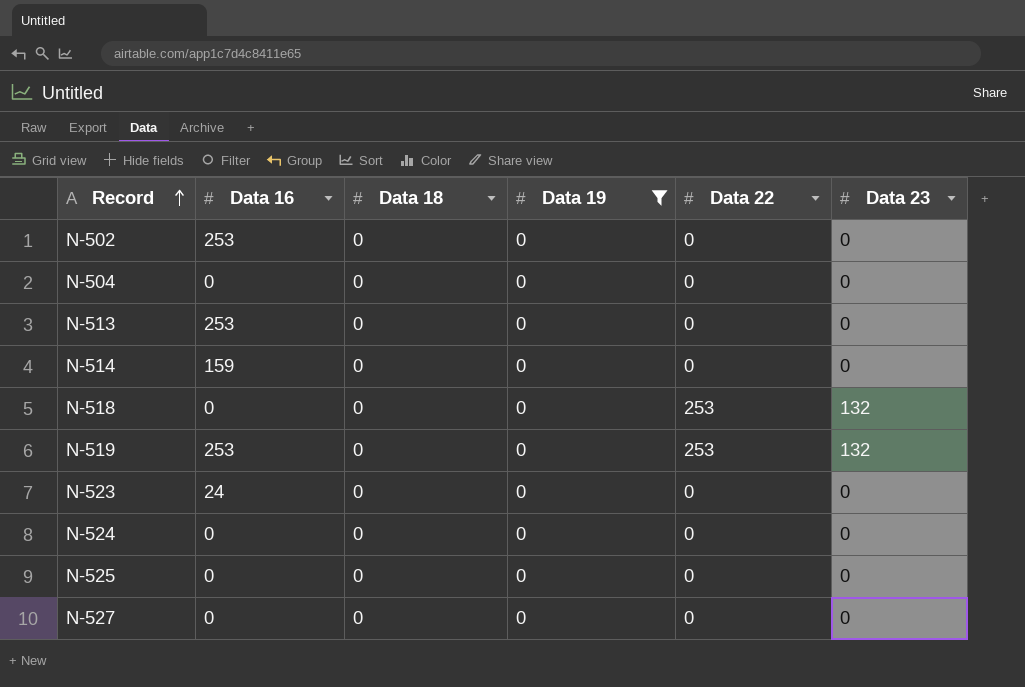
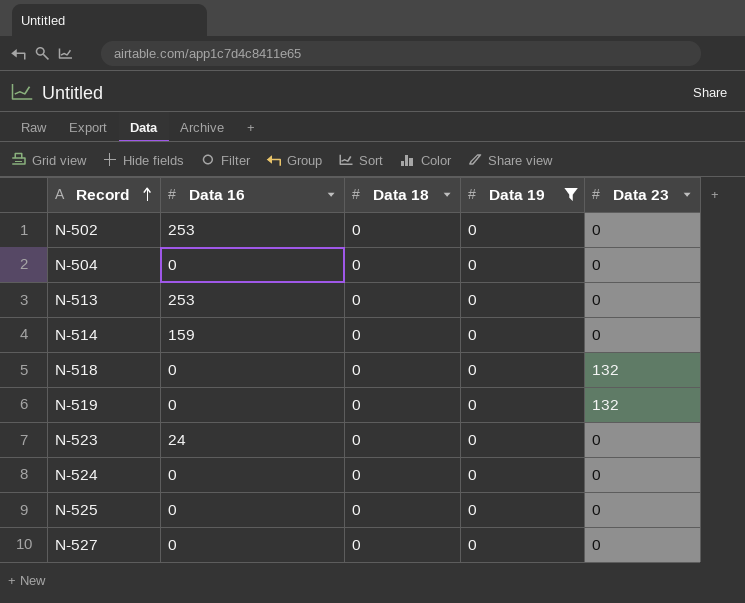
column Data 22 | position: 5 -> none
N-519 | Data 16: 253 -> 0

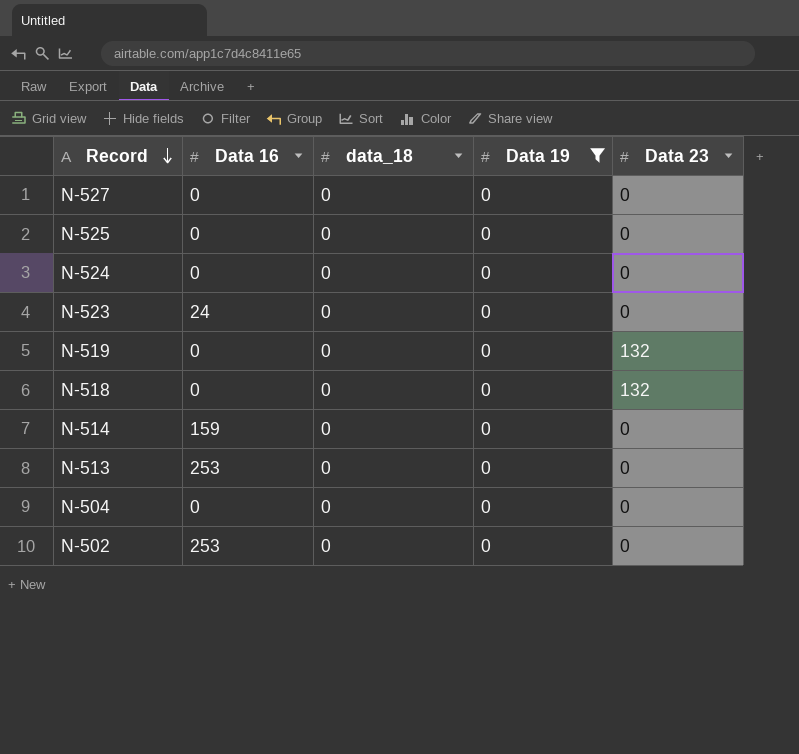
row order: Record ascending -> Record descending
column name: Data 18 -> data_18

